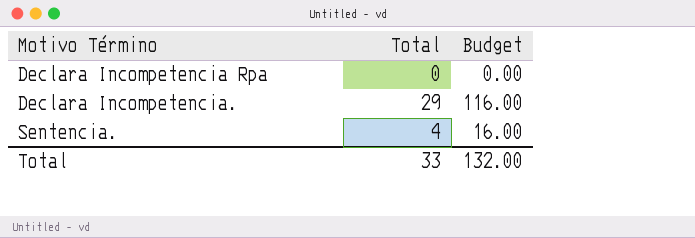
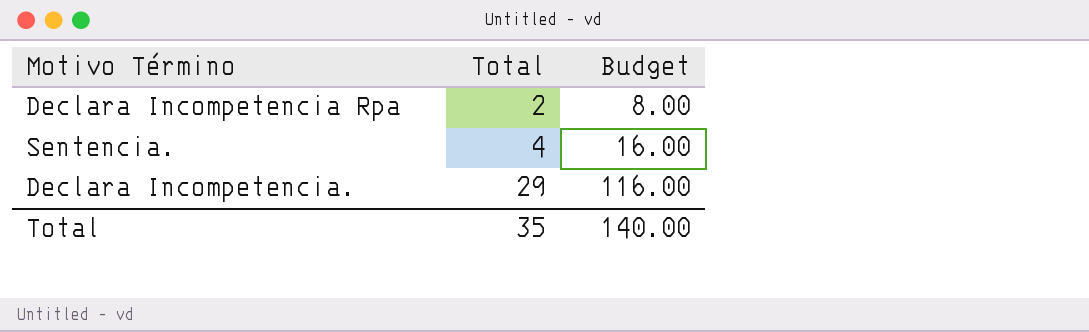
row order: Motivo Término ascending -> Total ascending
Declara Incompetencia Rpa | Total: 0 -> 2
Declara Incompetencia Rpa | Budget: 0.00 -> 8.00
Total | Total: 33 -> 35
Total | Budget: 132.00 -> 140.00

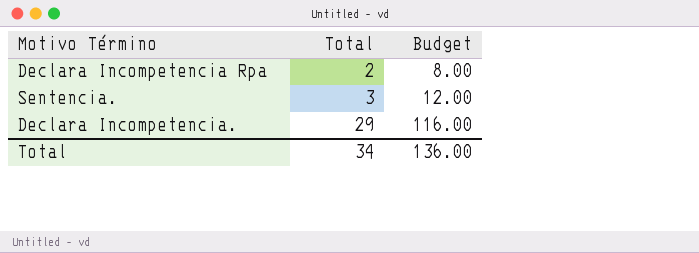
Sentencia. | Total: 4 -> 3
Sentencia. | Budget: 16.00 -> 12.00
Total | Total: 35 -> 34
Total | Budget: 140.00 -> 136.00

